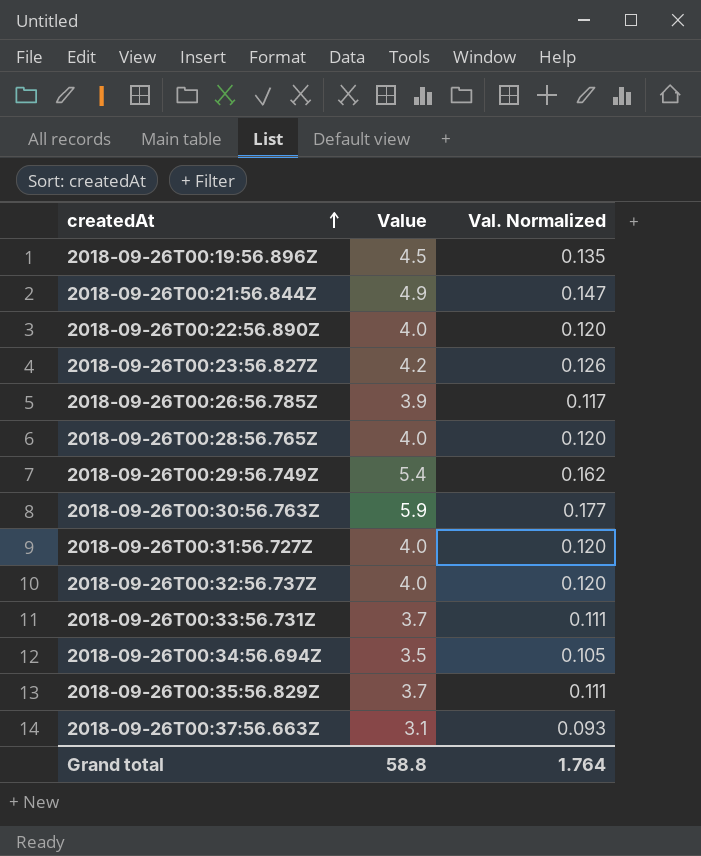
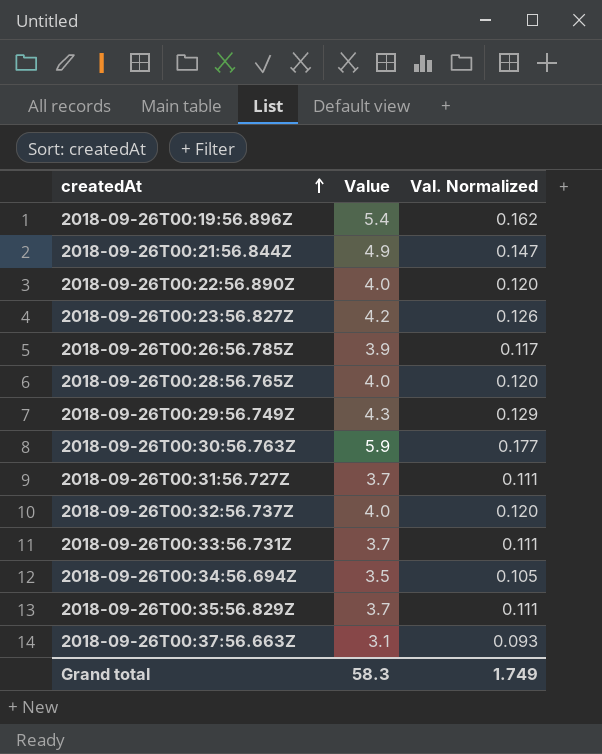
2018-09-26T00:19:56.896Z | Value: 4.5 -> 5.4
2018-09-26T00:19:56.896Z | Val. Normalized: 0.135 -> 0.162
2018-09-26T00:29:56.749Z | Value: 5.4 -> 4.3
2018-09-26T00:29:56.749Z | Val. Normalized: 0.162 -> 0.129
2018-09-26T00:31:56.727Z | Value: 4.0 -> 3.7
2018-09-26T00:31:56.727Z | Val. Normalized: 0.120 -> 0.111
Grand total | Value: 58.8 -> 58.3
Grand total | Val. Normalized: 1.764 -> 1.749

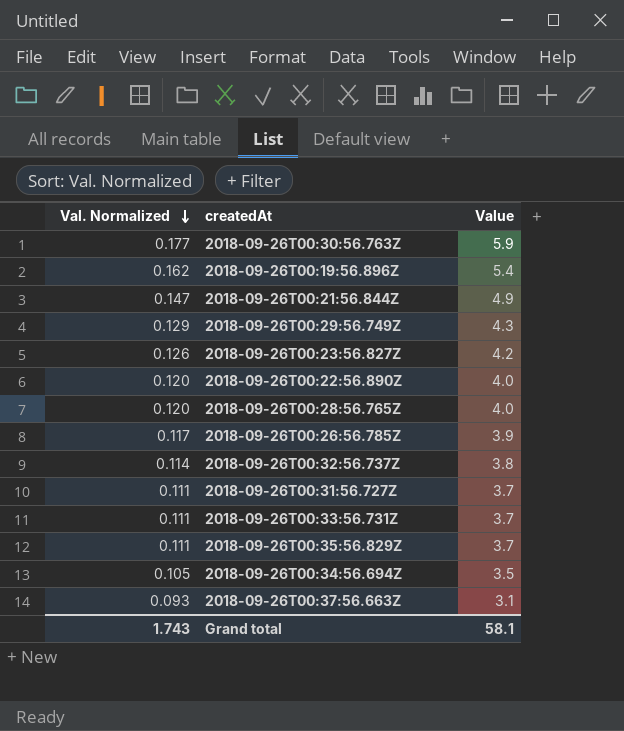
row order: createdAt ascending -> Val. Normalized descending
column Val. Normalized | position: 3 -> 1
2018-09-26T00:32:56.737Z | Val. Normalized: 0.120 -> 0.114
2018-09-26T00:32:56.737Z | Value: 4.0 -> 3.8
Grand total | Val. Normalized: 1.749 -> 1.743
Grand total | Value: 58.3 -> 58.1

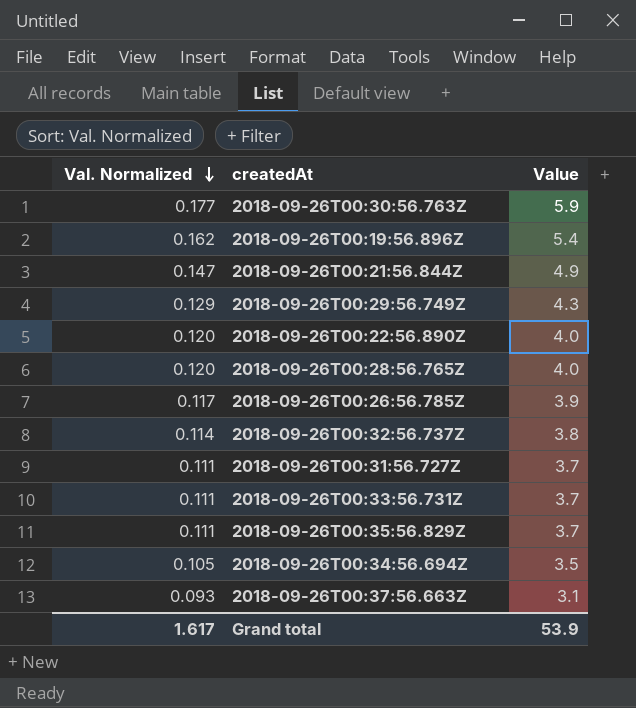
row 2018-09-26T00:23:56.827Z: 0.126 | 4.2 -> none
Grand total | Val. Normalized: 1.743 -> 1.617
Grand total | Value: 58.1 -> 53.9

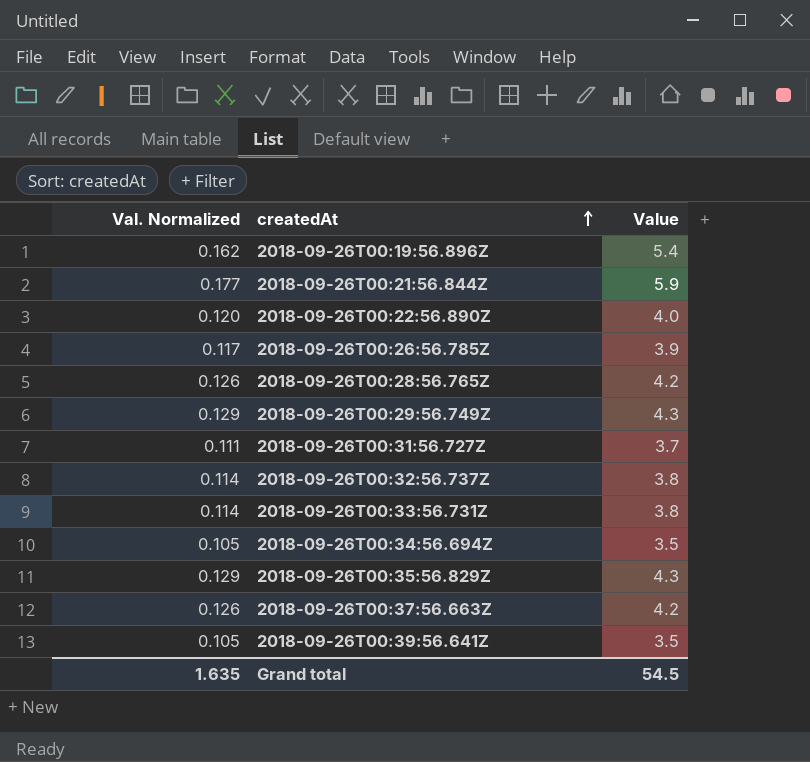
row order: Val. Normalized descending -> createdAt ascending
row 2018-09-26T00:30:56.763Z: 0.177 | 5.9 -> none
2018-09-26T00:21:56.844Z | Val. Normalized: 0.147 -> 0.177
2018-09-26T00:21:56.844Z | Value: 4.9 -> 5.9
2018-09-26T00:28:56.765Z | Val. Normalized: 0.120 -> 0.126
2018-09-26T00:28:56.765Z | Value: 4.0 -> 4.2
2018-09-26T00:33:56.731Z | Val. Normalized: 0.111 -> 0.114
2018-09-26T00:33:56.731Z | Value: 3.7 -> 3.8
2018-09-26T00:35:56.829Z | Val. Normalized: 0.111 -> 0.129
2018-09-26T00:35:56.829Z | Value: 3.7 -> 4.3
2018-09-26T00:37:56.663Z | Val. Normalized: 0.093 -> 0.126
2018-09-26T00:37:56.663Z | Value: 3.1 -> 4.2
row 2018-09-26T00:39:56.641Z: none -> 0.105 | 3.5
Grand total | Val. Normalized: 1.617 -> 1.635
Grand total | Value: 53.9 -> 54.5

